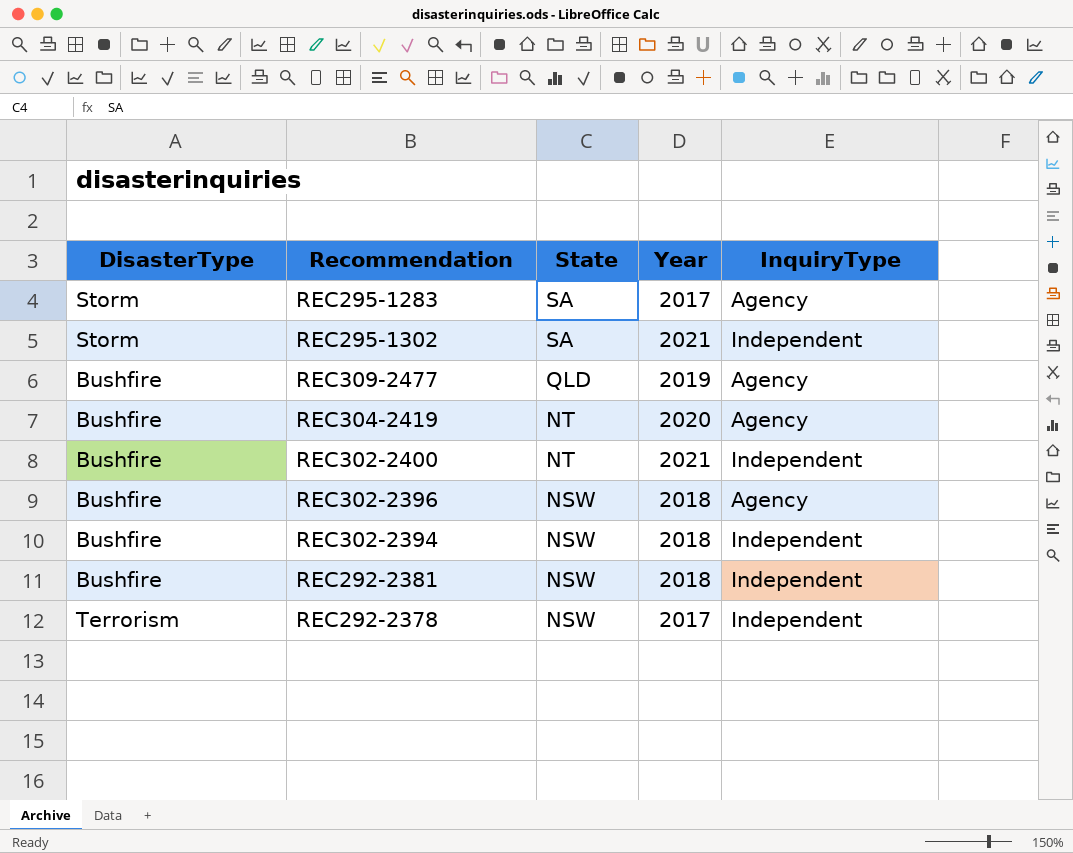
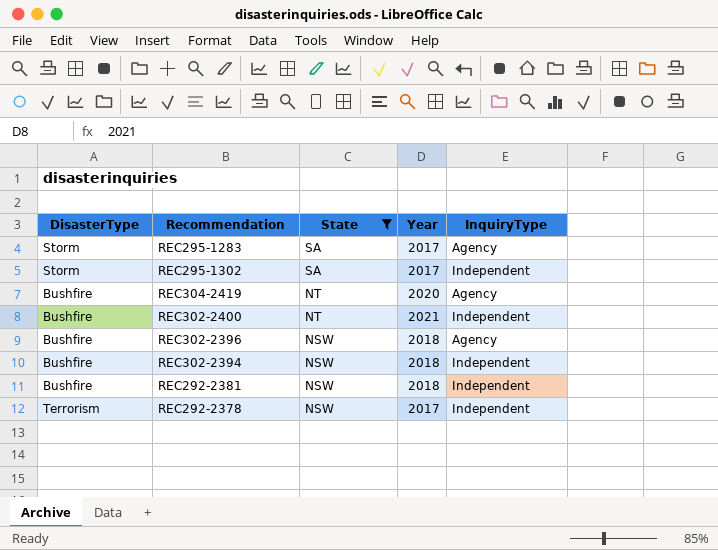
filter: none -> State != QLD
REC295-1302 | Year: 2021 -> 2017

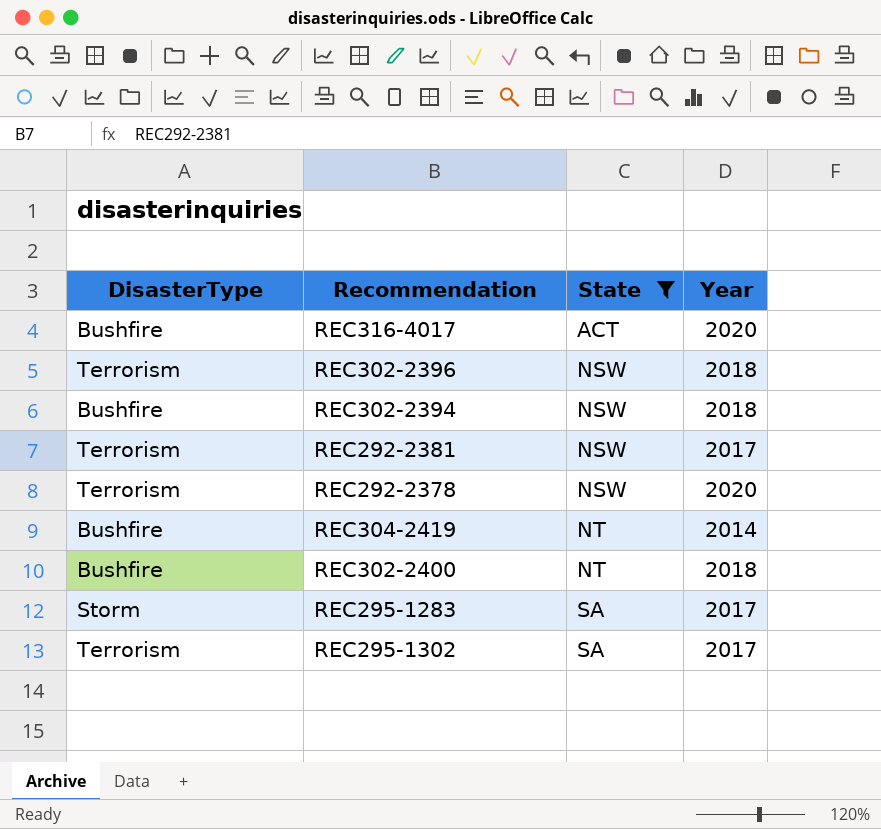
row order: State descending -> State ascending
column InquiryType | position: 5 -> none
row REC316-4017: none -> Bushfire | ACT | 2020
REC302-2396 | DisasterType: Bushfire -> Terrorism
REC292-2381 | DisasterType: Bushfire -> Terrorism
REC292-2381 | Year: 2018 -> 2017
REC292-2378 | Year: 2017 -> 2020
REC304-2419 | Year: 2020 -> 2014
REC302-2400 | Year: 2021 -> 2018
REC295-1302 | DisasterType: Storm -> Terrorism

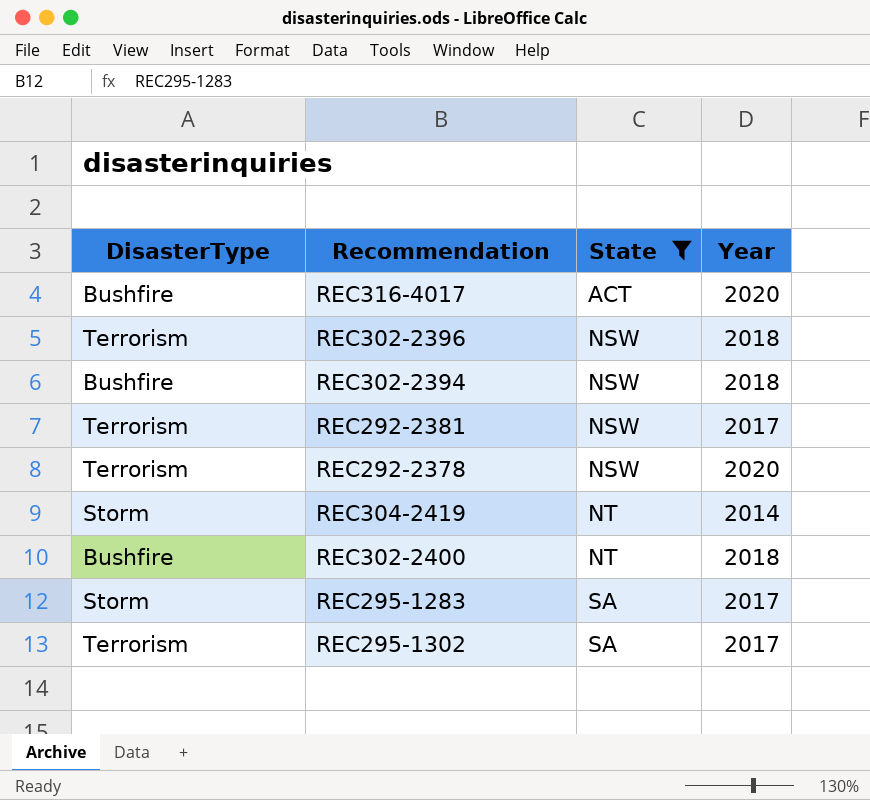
REC304-2419 | DisasterType: Bushfire -> Storm

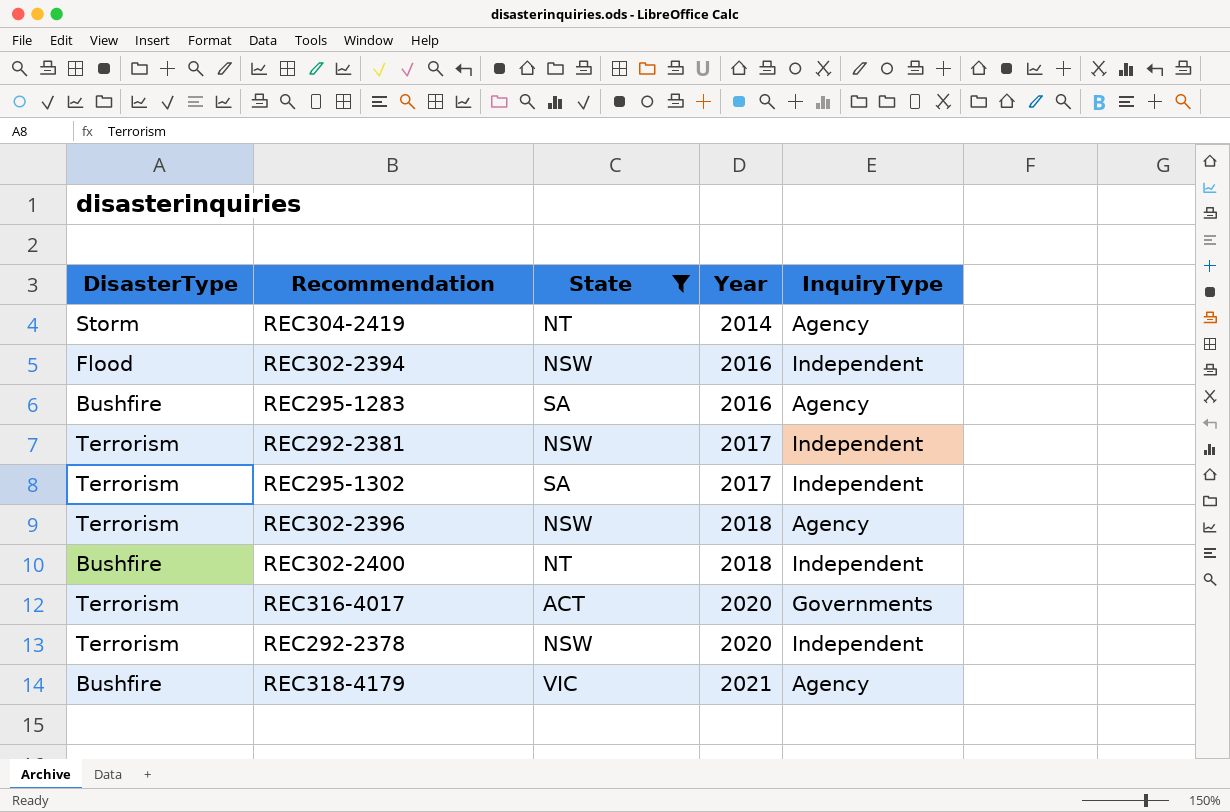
row order: State ascending -> Year ascending
column InquiryType | position: none -> 5
REC302-2394 | DisasterType: Bushfire -> Flood
REC302-2394 | Year: 2018 -> 2016
REC295-1283 | DisasterType: Storm -> Bushfire
REC295-1283 | Year: 2017 -> 2016
REC316-4017 | DisasterType: Bushfire -> Terrorism
row REC318-4179: none -> Bushfire | VIC | 2021 | Agency

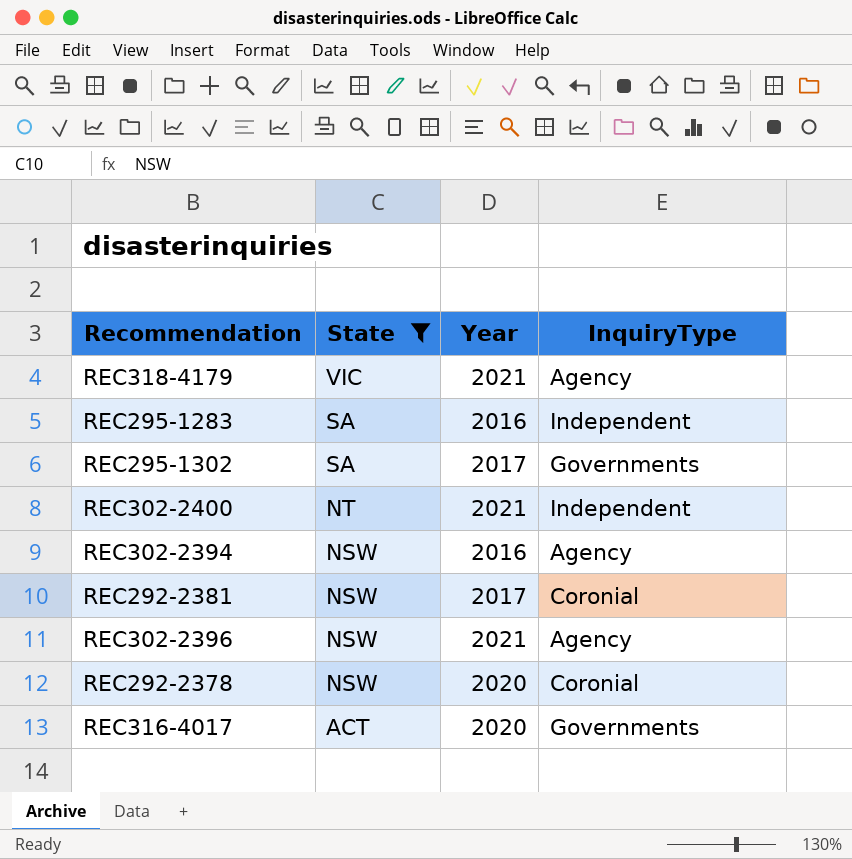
row order: Year ascending -> State descending
column DisasterType | position: 1 -> none
row REC304-2419: Storm | NT | 2014 | Agency -> none
REC295-1283 | InquiryType: Agency -> Independent
REC295-1302 | InquiryType: Independent -> Governments
REC302-2400 | Year: 2018 -> 2021
REC302-2394 | InquiryType: Independent -> Agency
REC292-2381 | InquiryType: Independent -> Coronial
REC302-2396 | Year: 2018 -> 2021
REC292-2378 | InquiryType: Independent -> Coronial

